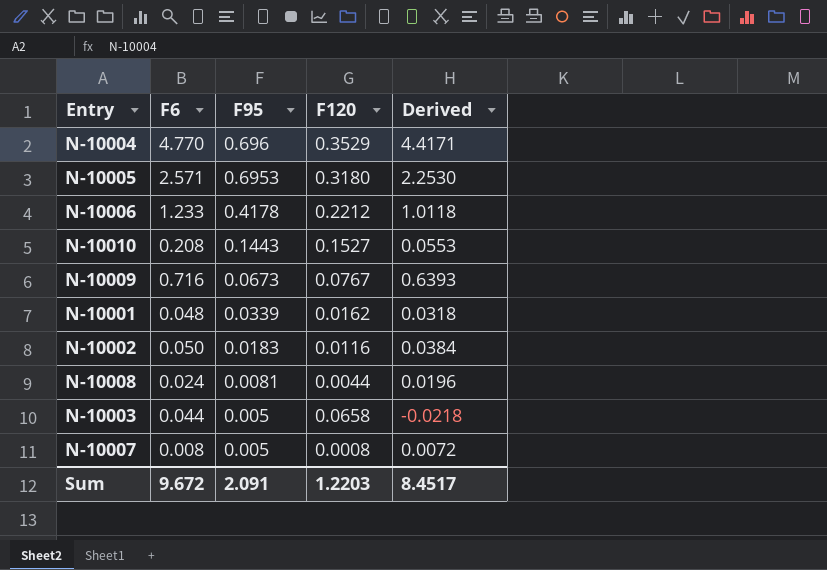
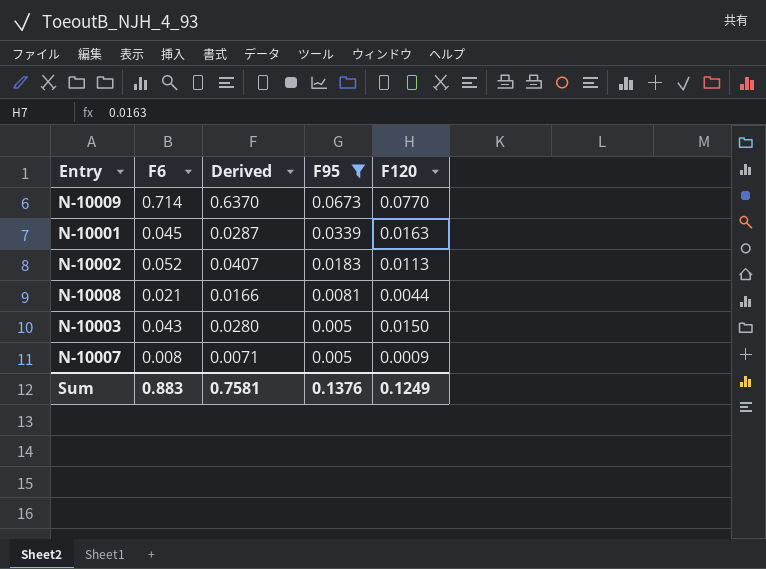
filter: none -> F95 <= 0.0673
column Derived | position: 5 -> 3
N-10009 | F6: 0.716 -> 0.714
N-10009 | Derived: 0.6393 -> 0.6370
N-10009 | F120: 0.0767 -> 0.0770
N-10001 | F6: 0.048 -> 0.045
N-10001 | Derived: 0.0318 -> 0.0287
N-10001 | F120: 0.0162 -> 0.0163
N-10002 | F6: 0.050 -> 0.052
N-10002 | Derived: 0.0384 -> 0.0407
N-10002 | F120: 0.0116 -> 0.0113
N-10008 | F6: 0.024 -> 0.021
N-10008 | Derived: 0.0196 -> 0.0166
N-10003 | F6: 0.044 -> 0.043
N-10003 | Derived: -0.0218 -> 0.0280
N-10003 | F120: 0.0658 -> 0.0150
N-10007 | Derived: 0.0072 -> 0.0071
N-10007 | F120: 0.0008 -> 0.0009
Sum | F6: 9.672 -> 0.883
Sum | Derived: 8.4517 -> 0.7581
Sum | F95: 2.091 -> 0.1376
Sum | F120: 1.2203 -> 0.1249

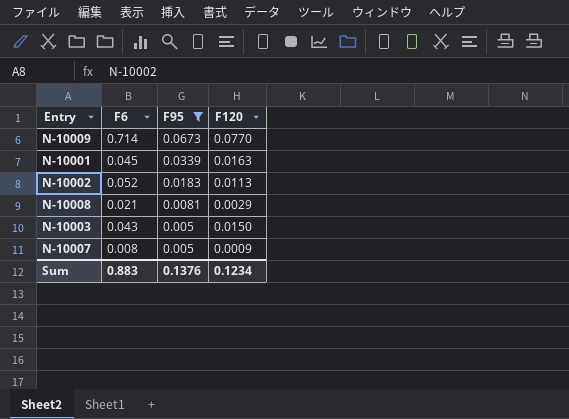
column Derived | formula: [F6] - [F120] -> none
N-10008 | F120: 0.0044 -> 0.0029
Sum | F120: 0.1249 -> 0.1234

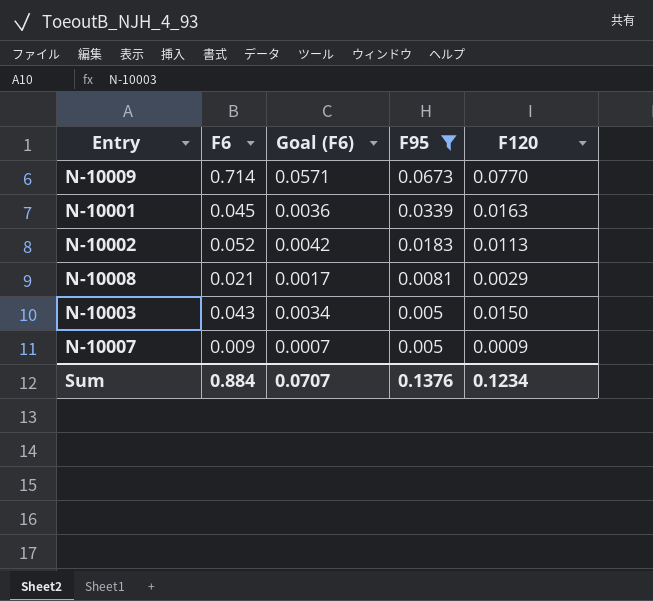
column Goal (F6) | formula: none -> [F6] * 0.08
N-10007 | F6: 0.008 -> 0.009
Sum | F6: 0.883 -> 0.884

